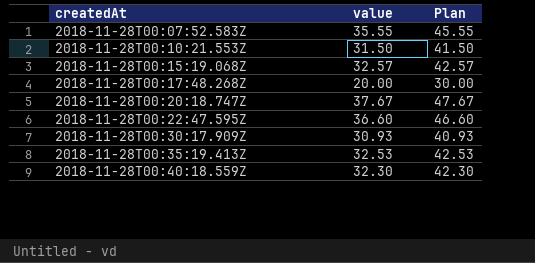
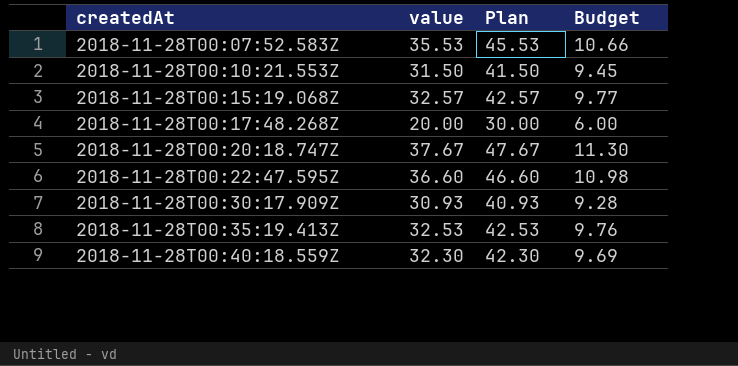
column Budget | formula: none -> [value] * 0.3
2018-11-28T00:07:52.583Z | value: 35.55 -> 35.53
2018-11-28T00:07:52.583Z | Plan: 45.55 -> 45.53

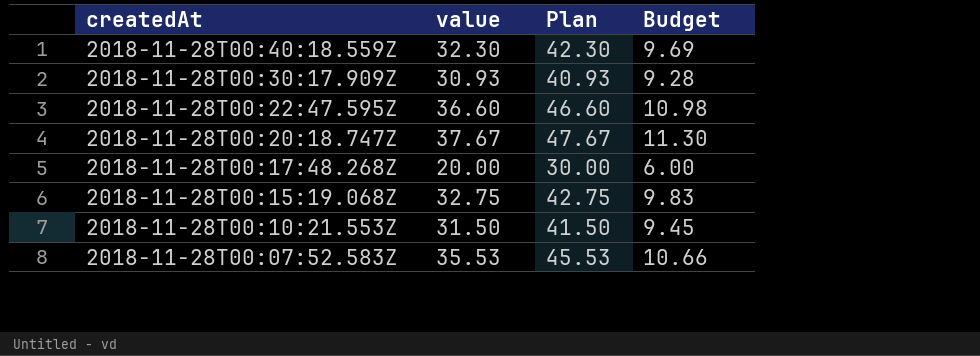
row order: createdAt ascending -> createdAt descending
row 2018-11-28T00:35:19.413Z: 32.53 | 42.53 | 9.76 -> none
2018-11-28T00:15:19.068Z | value: 32.57 -> 32.75
2018-11-28T00:15:19.068Z | Plan: 42.57 -> 42.75
2018-11-28T00:15:19.068Z | Budget: 9.77 -> 9.83

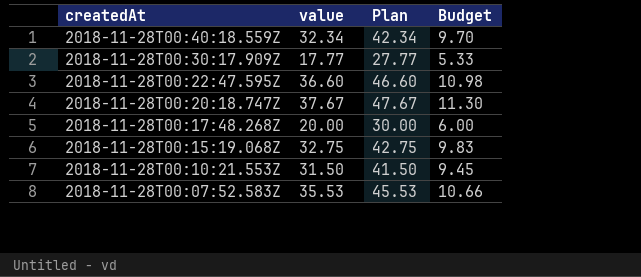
2018-11-28T00:40:18.559Z | value: 32.30 -> 32.34
2018-11-28T00:40:18.559Z | Plan: 42.30 -> 42.34
2018-11-28T00:40:18.559Z | Budget: 9.69 -> 9.70
2018-11-28T00:30:17.909Z | value: 30.93 -> 17.77
2018-11-28T00:30:17.909Z | Plan: 40.93 -> 27.77
2018-11-28T00:30:17.909Z | Budget: 9.28 -> 5.33

